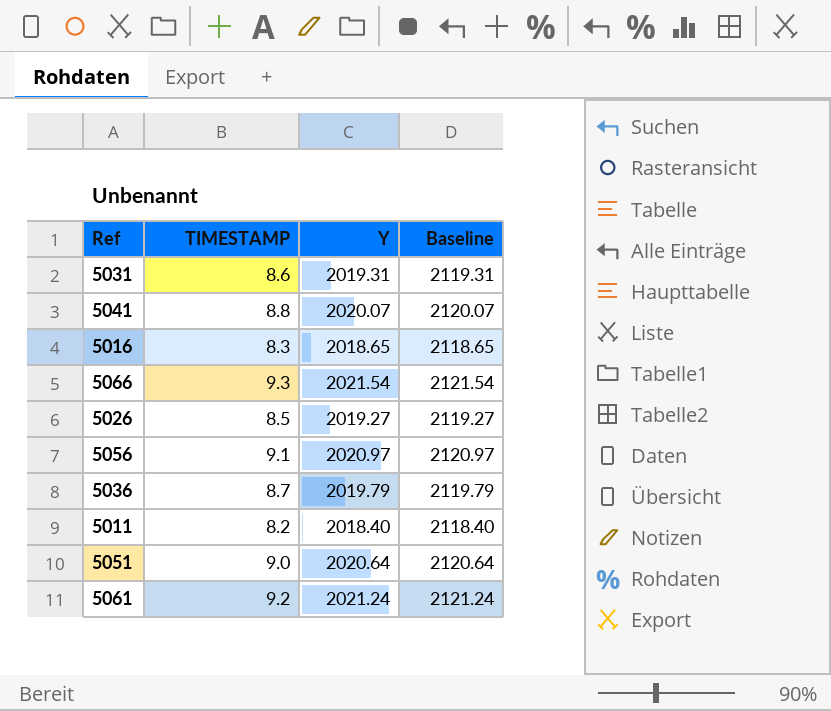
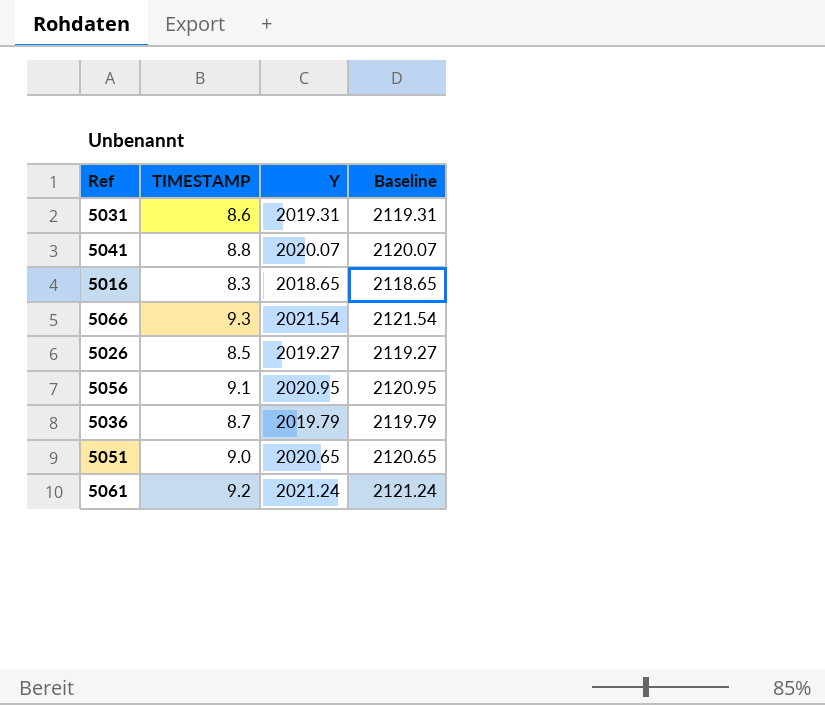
row 5011: 8.2 | 2018.40 | 2118.40 -> none
5056 | Y: 2020.97 -> 2020.95
5056 | Baseline: 2120.97 -> 2120.95
5051 | Y: 2020.64 -> 2020.65
5051 | Baseline: 2120.64 -> 2120.65

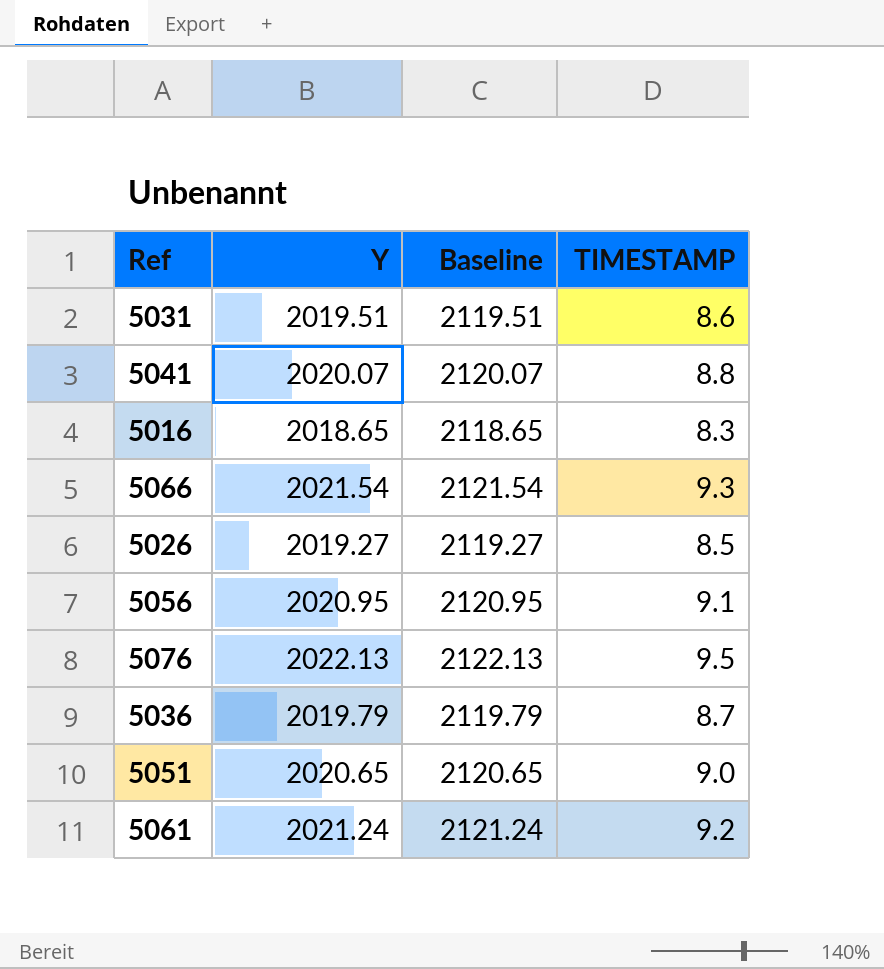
column TIMESTAMP | position: 2 -> 4
5031 | Y: 2019.31 -> 2019.51
5031 | Baseline: 2119.31 -> 2119.51
row 5076: none -> 2022.13 | 2122.13 | 9.5

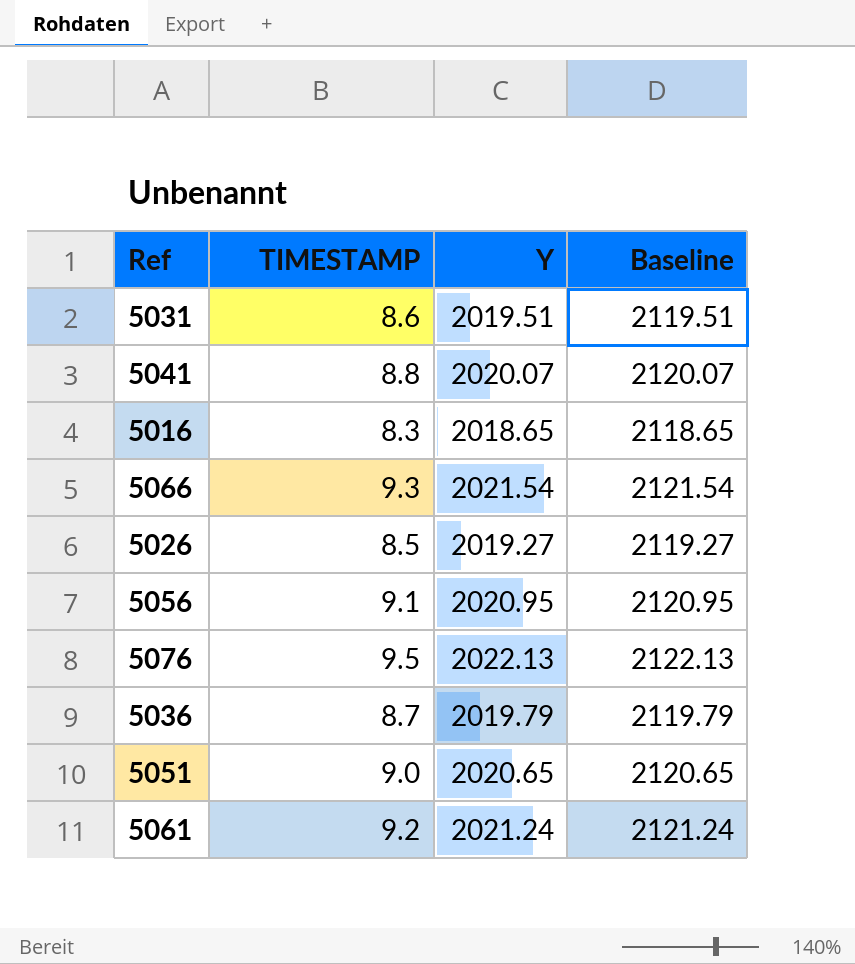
column TIMESTAMP | position: 4 -> 2

